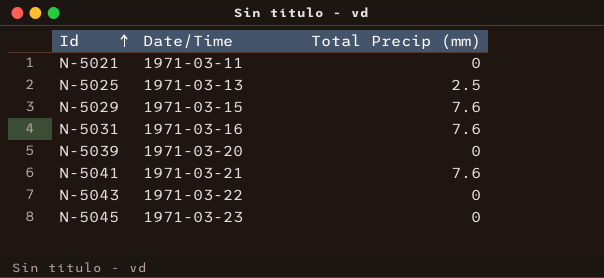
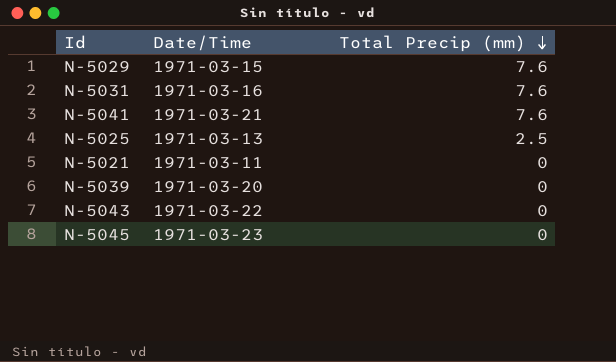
row order: Id ascending -> Total Precip (mm) descending

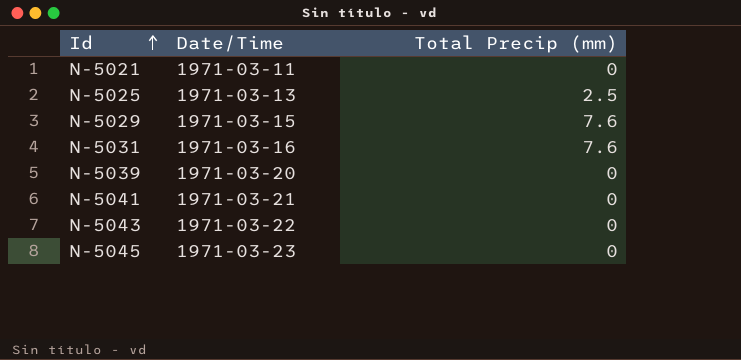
row order: Total Precip (mm) descending -> Id ascending
N-5041 | Total Precip (mm): 7.6 -> 0

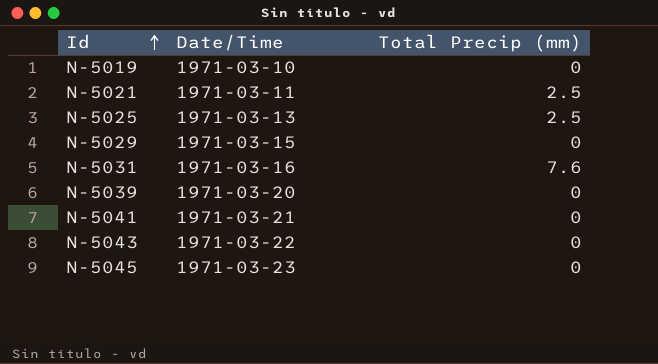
row N-5019: none -> 1971-03-10 | 0
N-5021 | Total Precip (mm): 0 -> 2.5
N-5029 | Total Precip (mm): 7.6 -> 0

